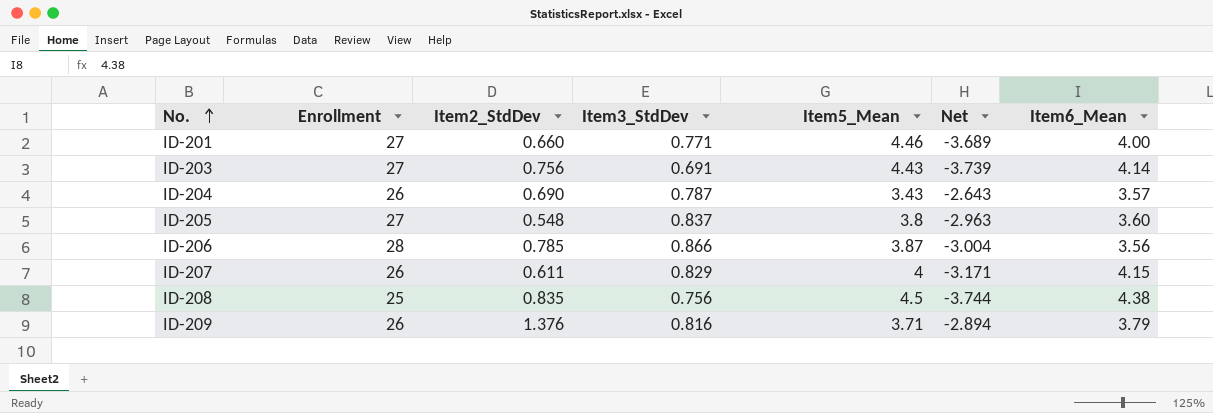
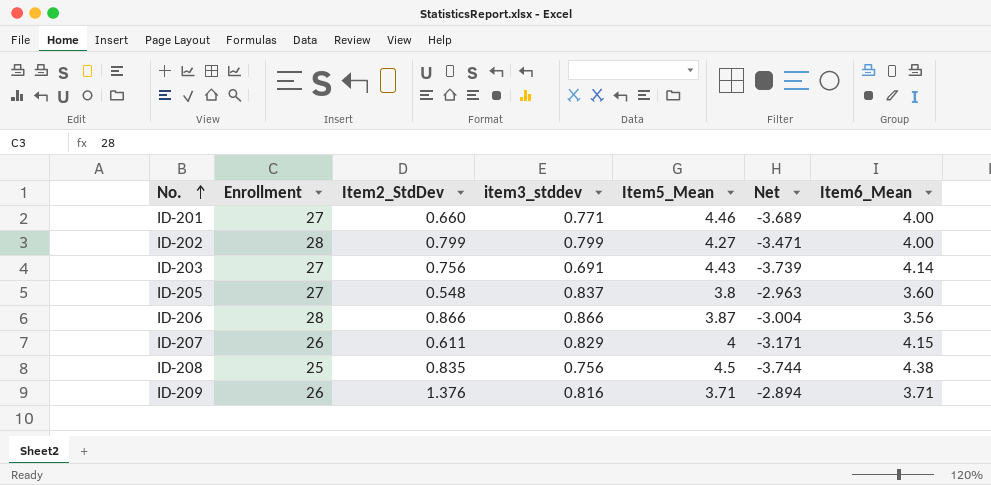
column name: Item3_StdDev -> item3_stddev
row ID-204: 26 | 0.690 | 0.787 | 3.43 | -2.643 | 3.57 -> none
row ID-202: none -> 28 | 0.799 | 0.799 | 4.27 | -3.471 | 4.00
ID-206 | Item2_StdDev: 0.785 -> 0.866
ID-209 | Item6_Mean: 3.79 -> 3.71

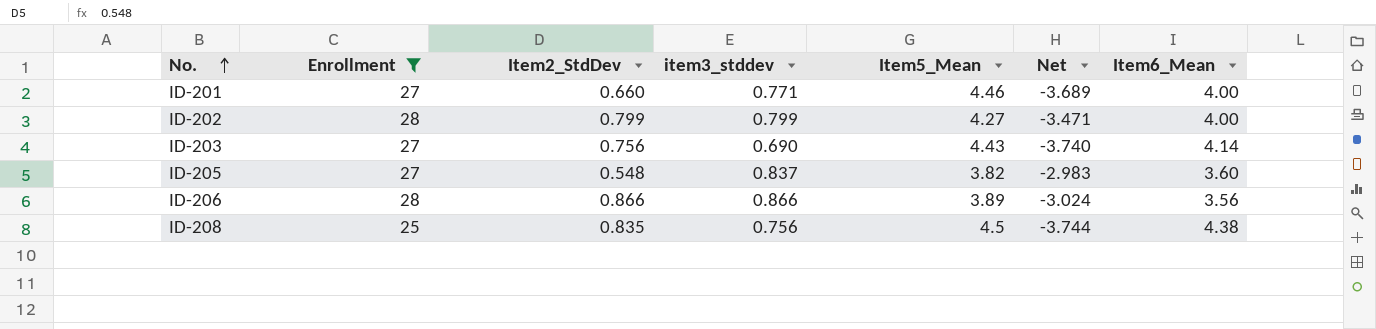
filter: none -> Enrollment != 26
ID-203 | item3_stddev: 0.691 -> 0.690
ID-203 | Net: -3.739 -> -3.740
ID-205 | Item5_Mean: 3.8 -> 3.82
ID-205 | Net: -2.963 -> -2.983
ID-206 | Item5_Mean: 3.87 -> 3.89
ID-206 | Net: -3.004 -> -3.024

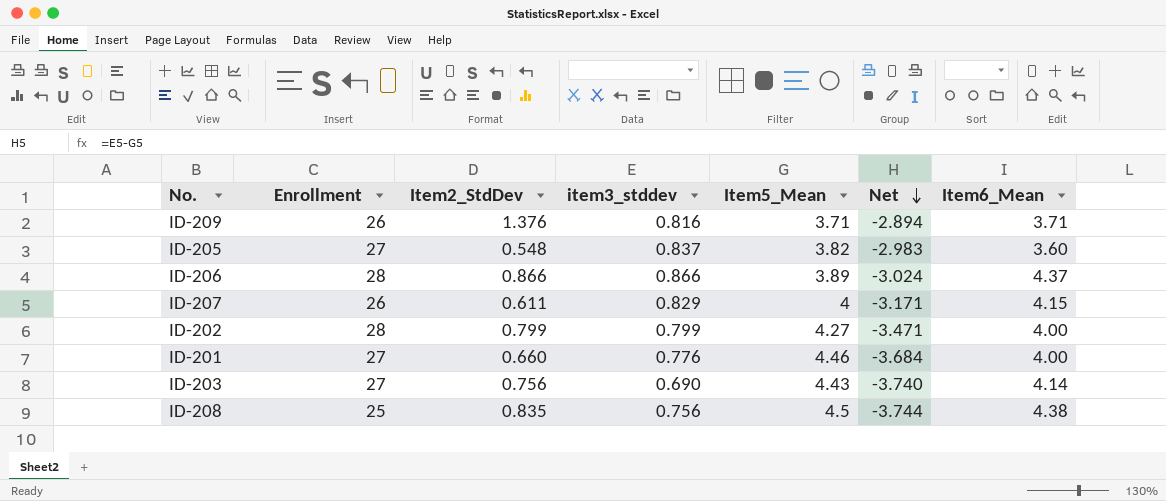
filter: Enrollment != 26 -> none
row order: No. ascending -> Net descending
ID-206 | Item6_Mean: 3.56 -> 4.37
ID-201 | item3_stddev: 0.771 -> 0.776
ID-201 | Net: -3.689 -> -3.684

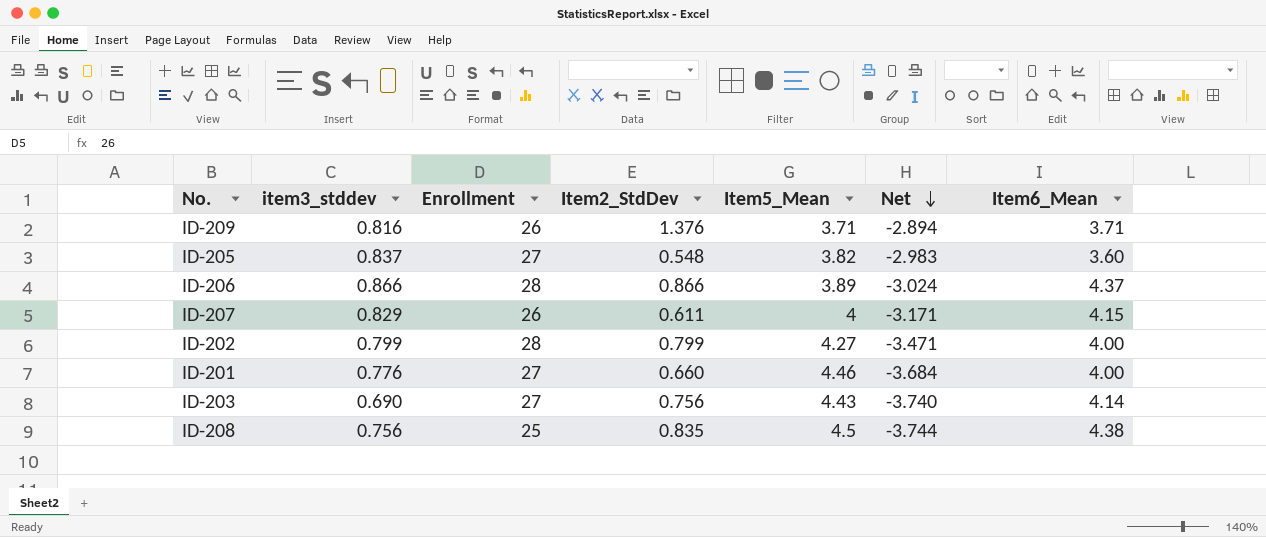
column item3_stddev | position: 4 -> 2

